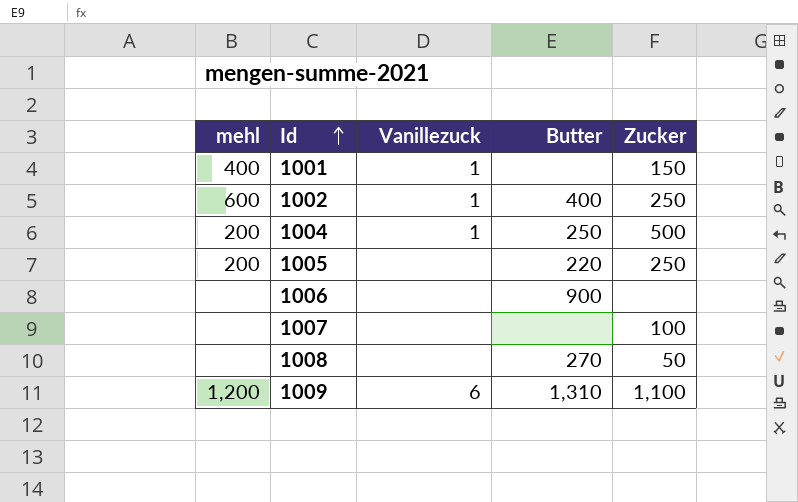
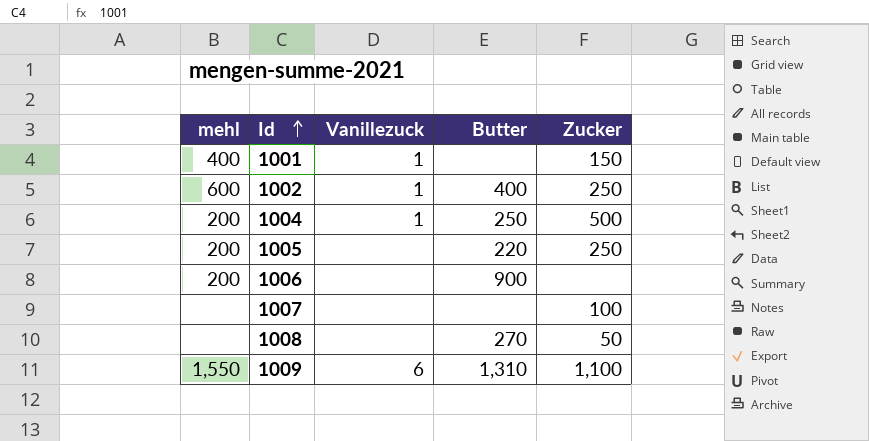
1006 | mehl: none -> 200
1009 | mehl: 1,200 -> 1,550

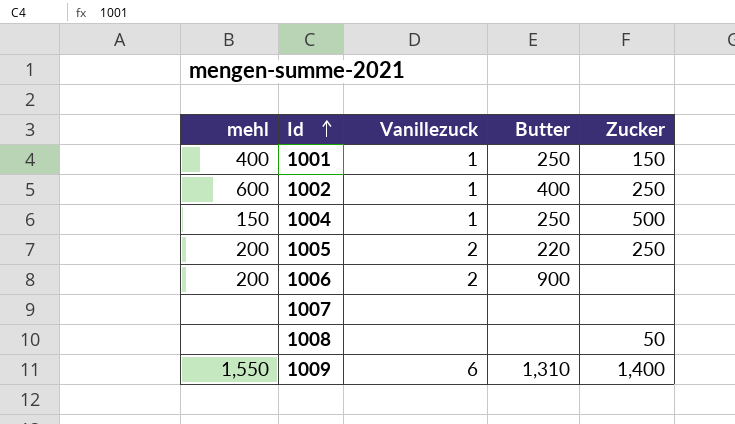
1001 | Butter: none -> 250
1004 | mehl: 200 -> 150
1005 | Vanillezuck: none -> 2
1006 | Vanillezuck: none -> 2
1007 | Zucker: 100 -> none
1008 | Butter: 270 -> none
1009 | Zucker: 1,100 -> 1,400

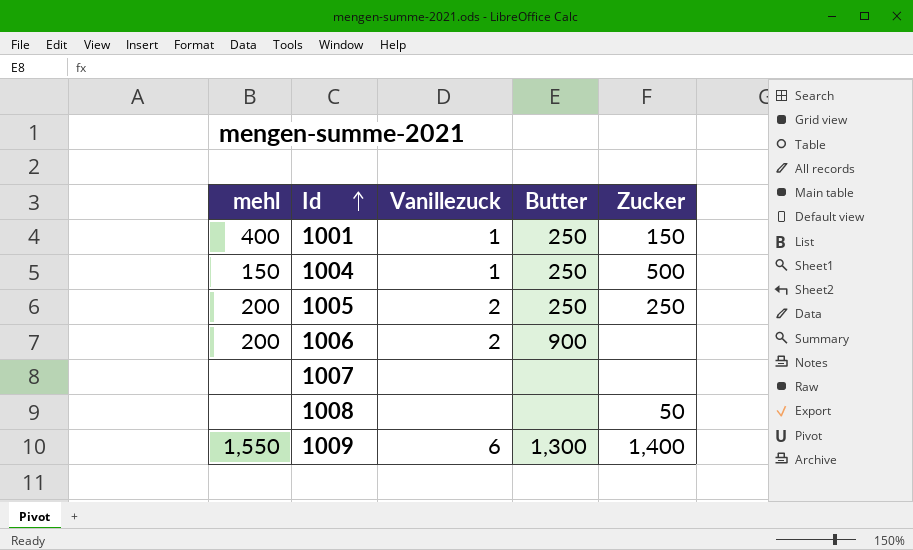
row 1002: 600 | 1 | 400 | 250 -> none
1005 | Butter: 220 -> 250
1009 | Butter: 1,310 -> 1,300

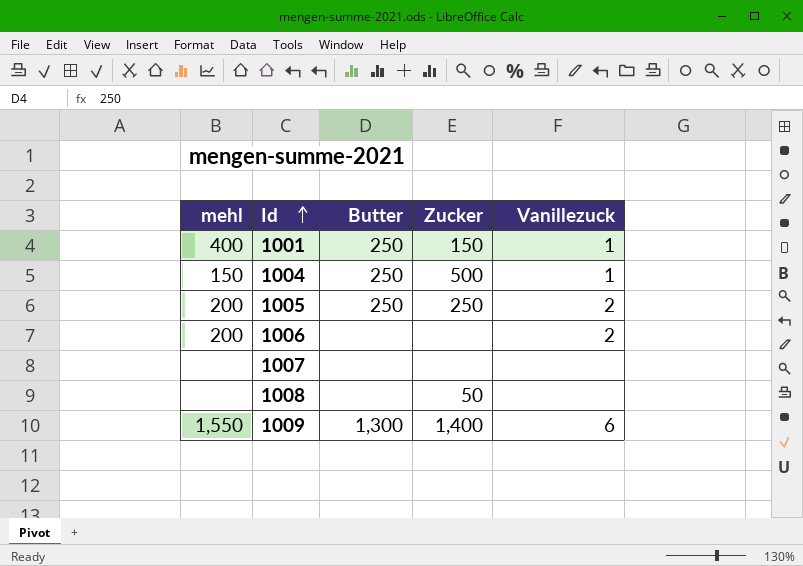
column Vanillezuck | position: 3 -> 5
1006 | Butter: 900 -> none

